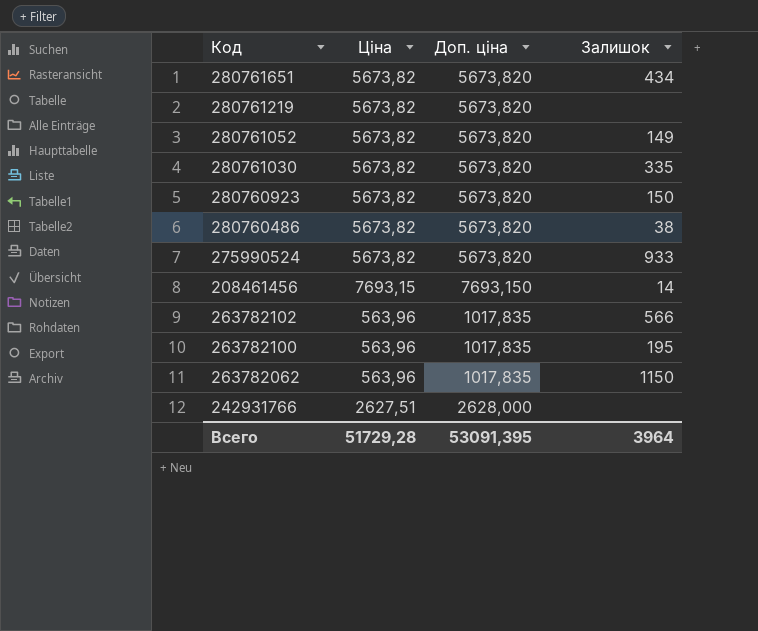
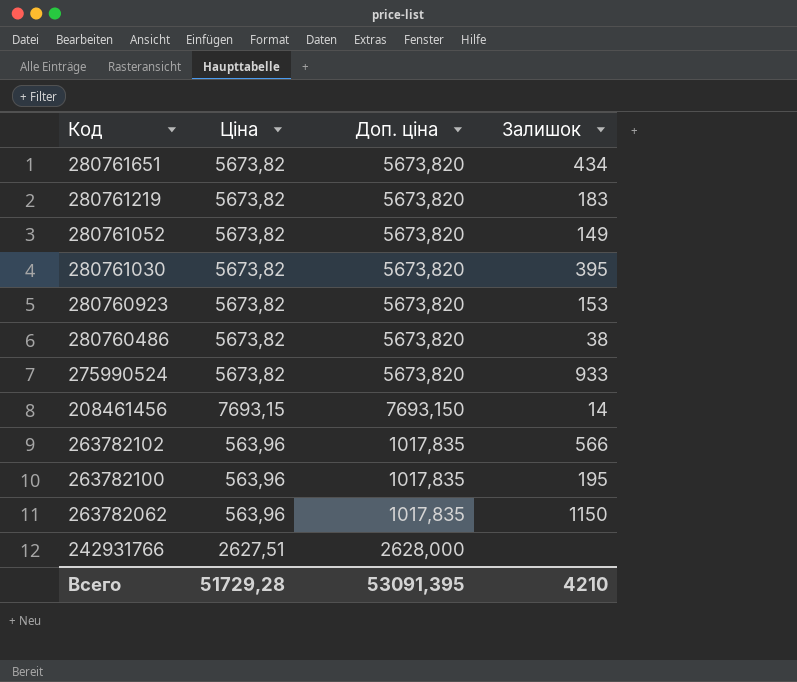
280761219 | Залишок: none -> 183
280761030 | Залишок: 335 -> 395
280760923 | Залишок: 150 -> 153
Всего | Залишок: 3964 -> 4210

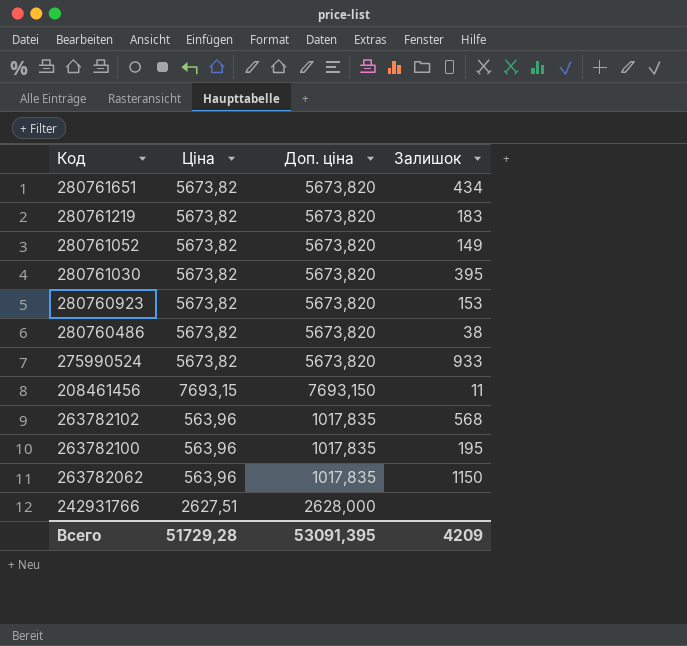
208461456 | Залишок: 14 -> 11
263782102 | Залишок: 566 -> 568
Всего | Залишок: 4210 -> 4209

